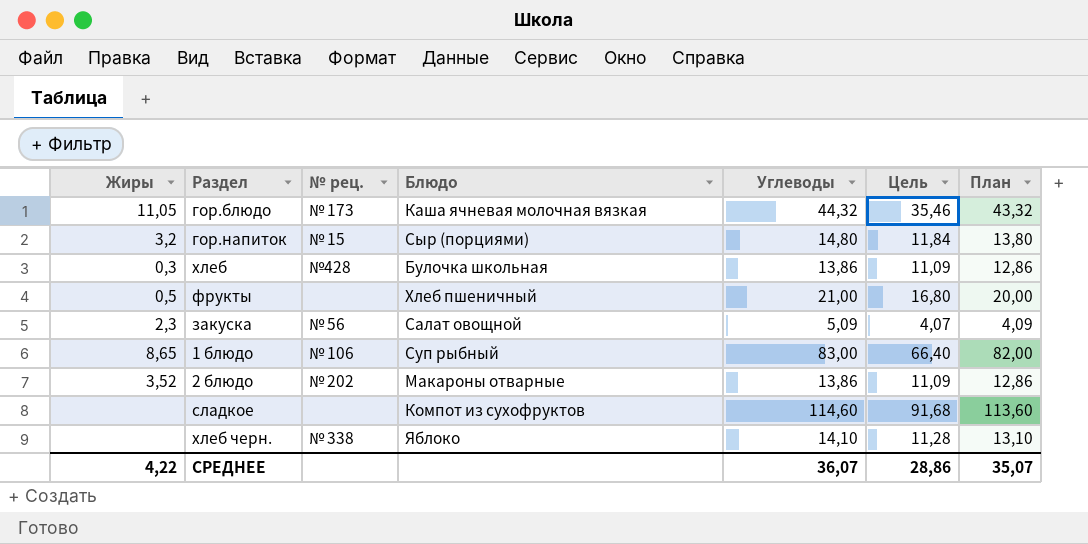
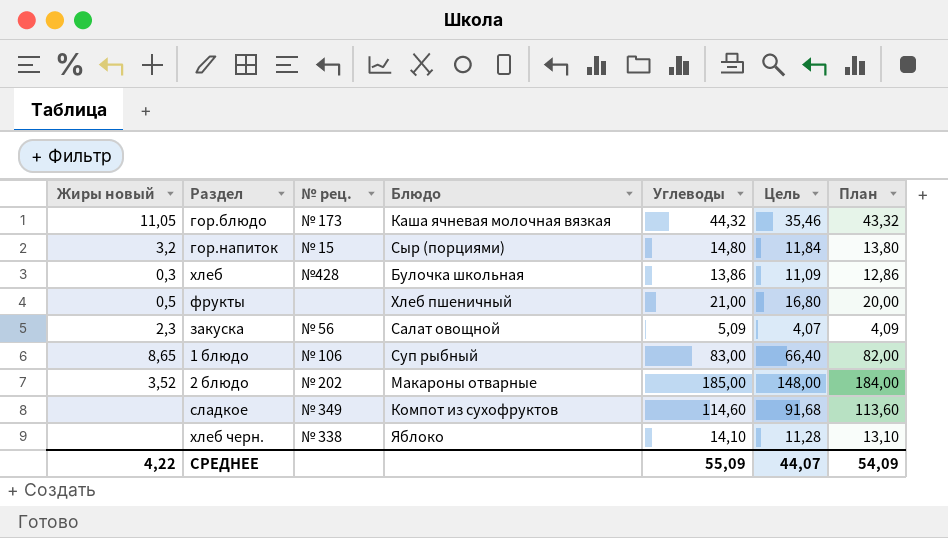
column name: Жиры -> Жиры новый
2 блюдо | Углеводы: 13,86 -> 185,00
2 блюдо | Цель: 11,09 -> 148,00
2 блюдо | План: 12,86 -> 184,00
сладкое | № рец.: none -> № 349
СРЕДНЕЕ | Углеводы: 36,07 -> 55,09
СРЕДНЕЕ | Цель: 28,86 -> 44,07
СРЕДНЕЕ | План: 35,07 -> 54,09

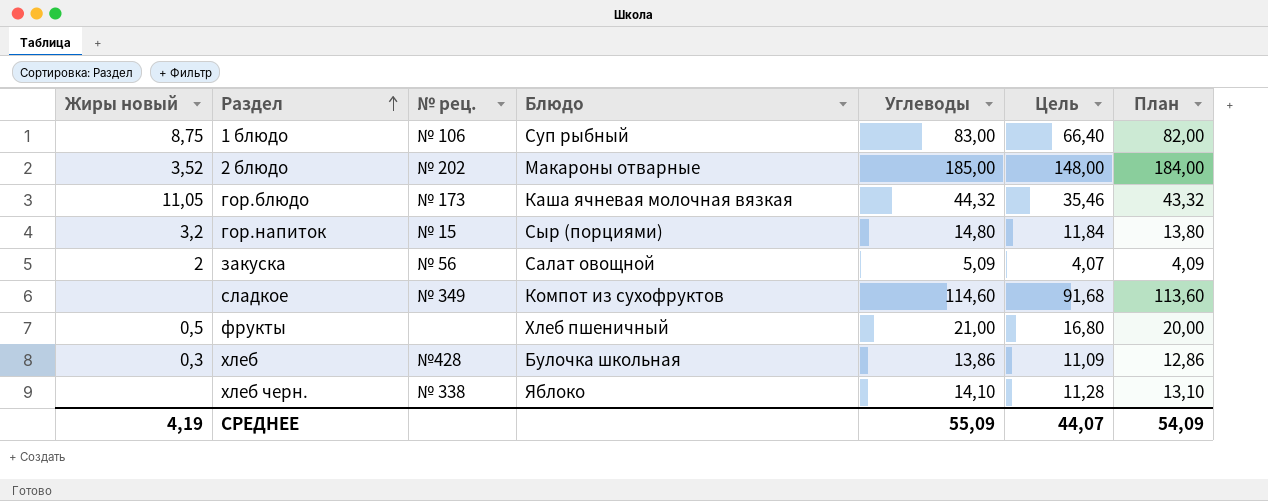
row order: none -> Раздел ascending
1 блюдо | Жиры новый: 8,65 -> 8,75
закуска | Жиры новый: 2,3 -> 2
СРЕДНЕЕ | Жиры новый: 4,22 -> 4,19

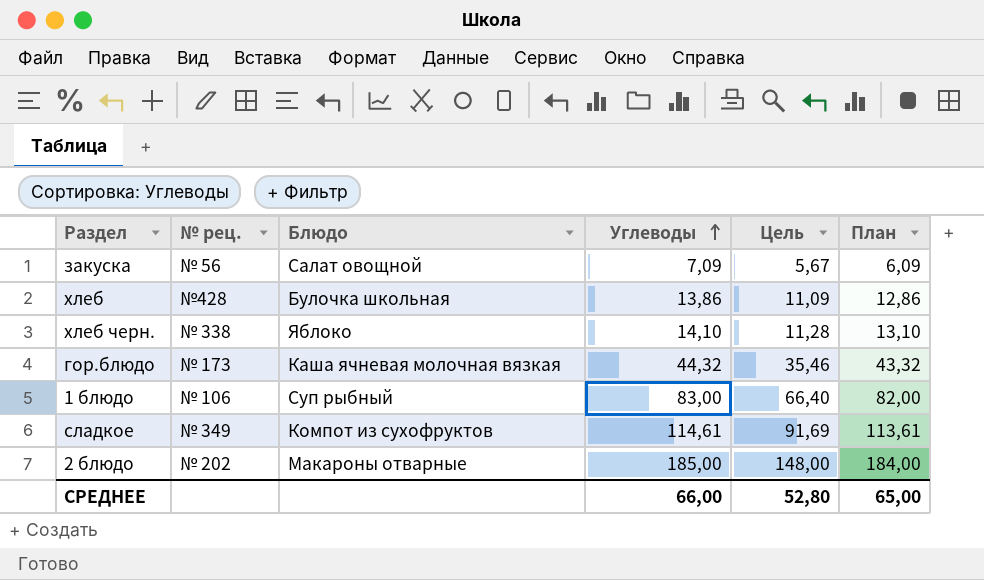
row order: Раздел ascending -> Углеводы ascending
column Жиры новый | position: 1 -> none
row гор.напиток: 3,2 | № 15 | Сыр (порциями) | 14,80 | 11,84 | 13,80 -> none
row фрукты: 0,5 | none | Хлеб пшеничный | 21,00 | 16,80 | 20,00 -> none
закуска | Углеводы: 5,09 -> 7,09
закуска | Цель: 4,07 -> 5,67
закуска | План: 4,09 -> 6,09
сладкое | Углеводы: 114,60 -> 114,61
сладкое | Цель: 91,68 -> 91,69
сладкое | План: 113,60 -> 113,61
СРЕДНЕЕ | Углеводы: 55,09 -> 66,00
СРЕДНЕЕ | Цель: 44,07 -> 52,80
СРЕДНЕЕ | План: 54,09 -> 65,00

